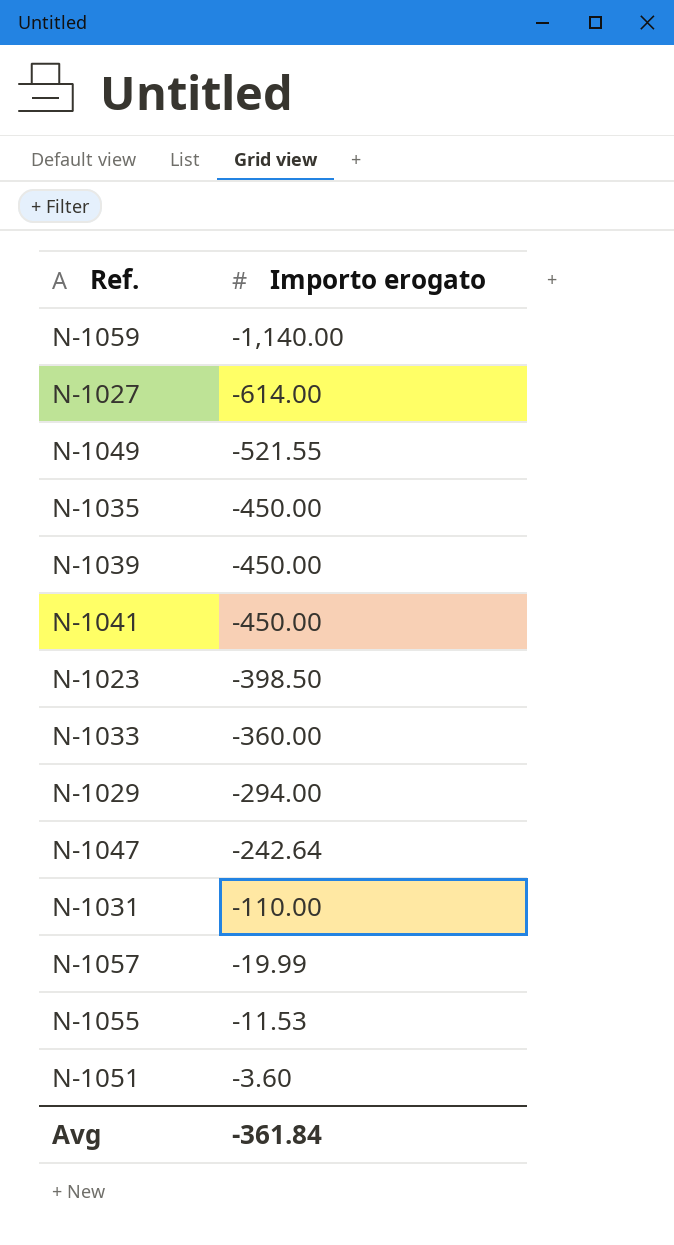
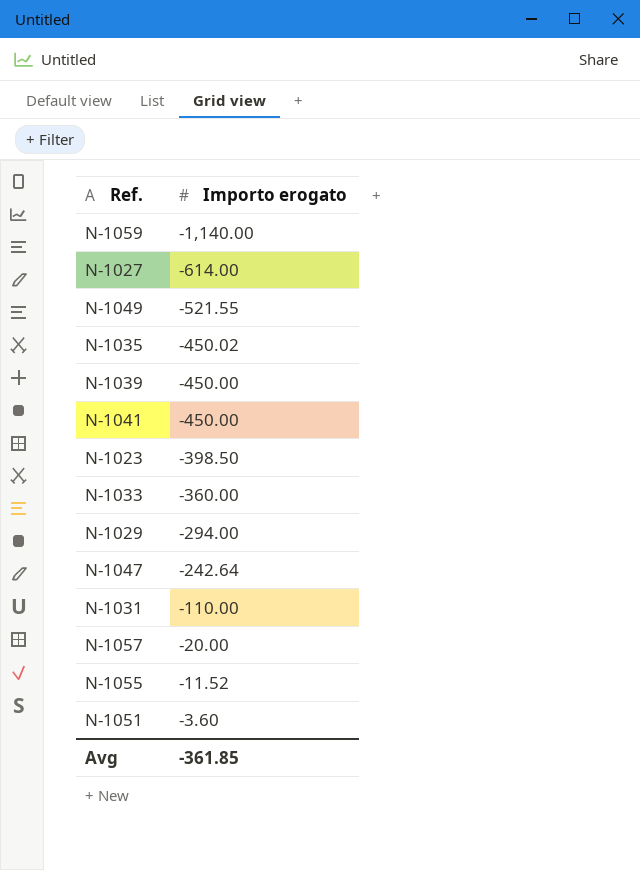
N-1035 | Importo erogato: -450.00 -> -450.02
N-1057 | Importo erogato: -19.99 -> -20.00
N-1055 | Importo erogato: -11.53 -> -11.52
Avg | Importo erogato: -361.84 -> -361.85

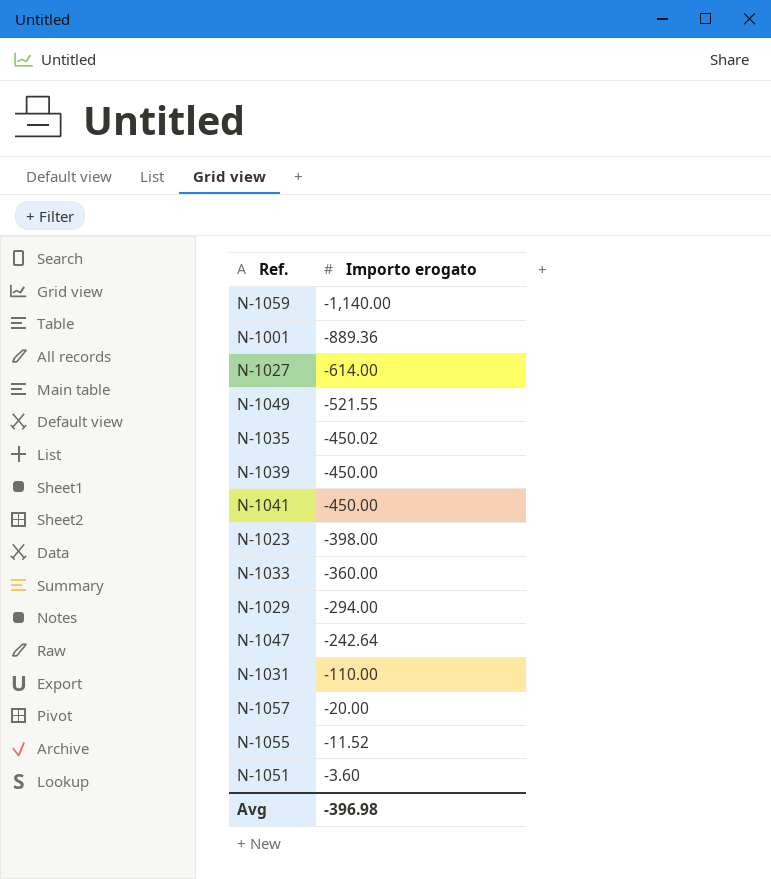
row N-1001: none -> -889.36
N-1023 | Importo erogato: -398.50 -> -398.00
Avg | Importo erogato: -361.85 -> -396.98

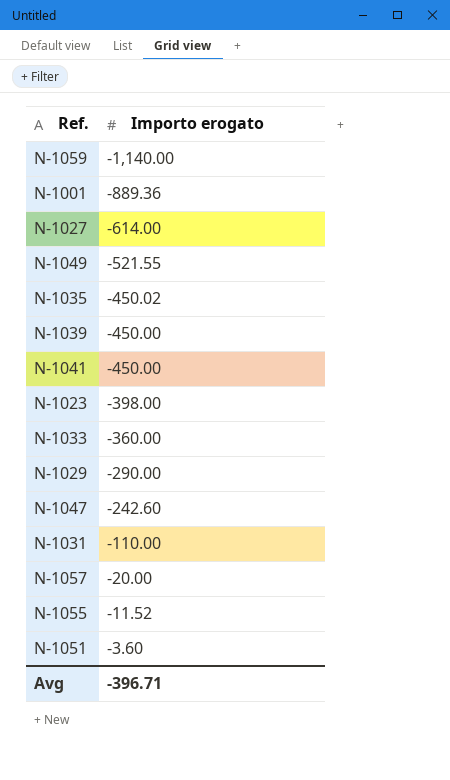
N-1029 | Importo erogato: -294.00 -> -290.00
N-1047 | Importo erogato: -242.64 -> -242.60
Avg | Importo erogato: -396.98 -> -396.71

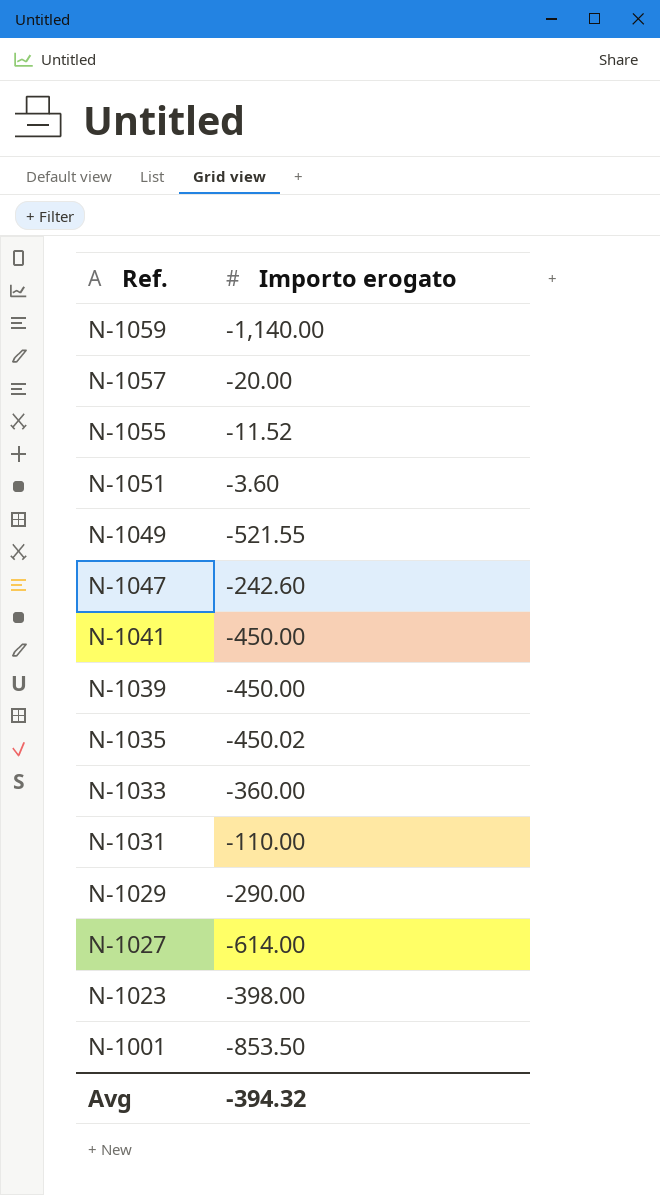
row order: Importo erogato ascending -> Ref. descending
N-1001 | Importo erogato: -889.36 -> -853.50
Avg | Importo erogato: -396.71 -> -394.32

